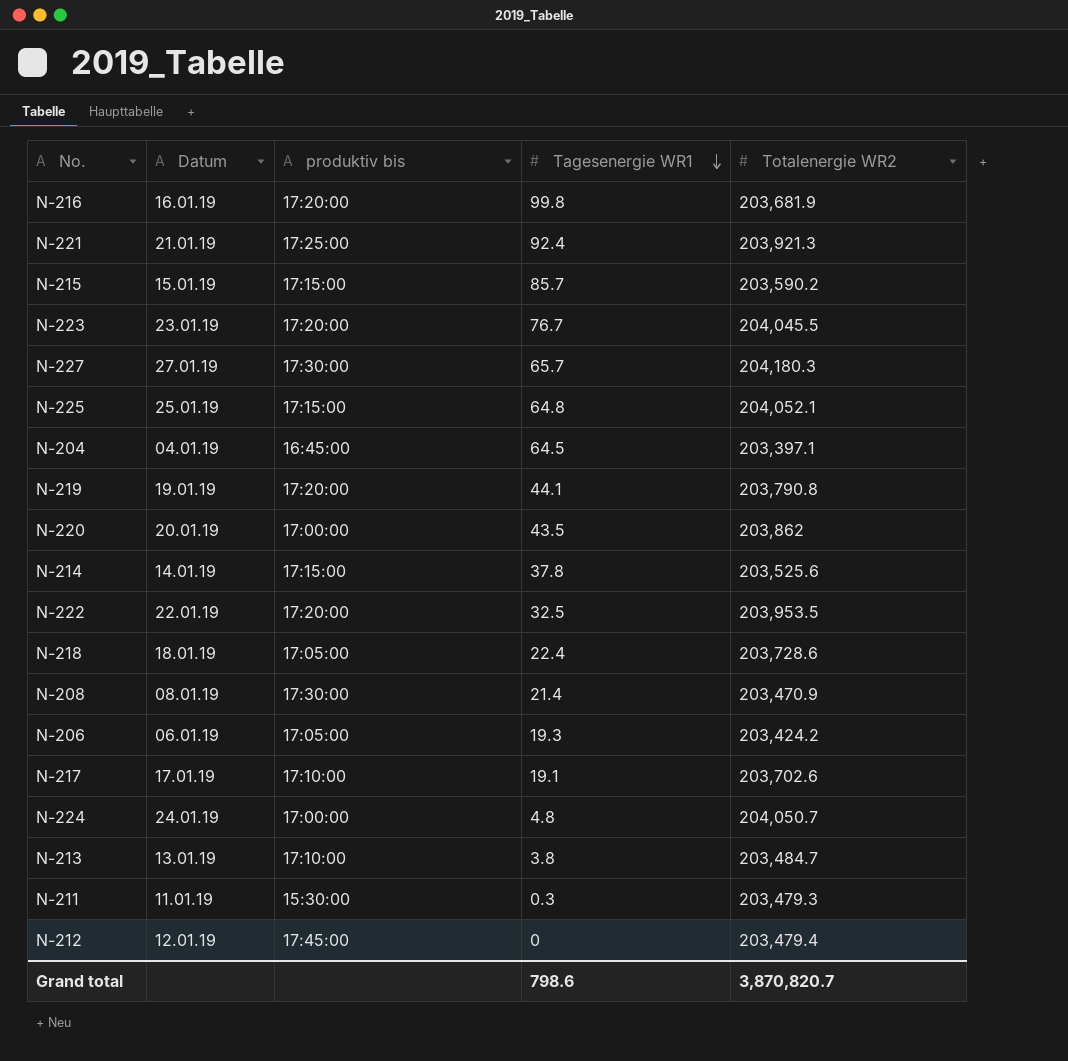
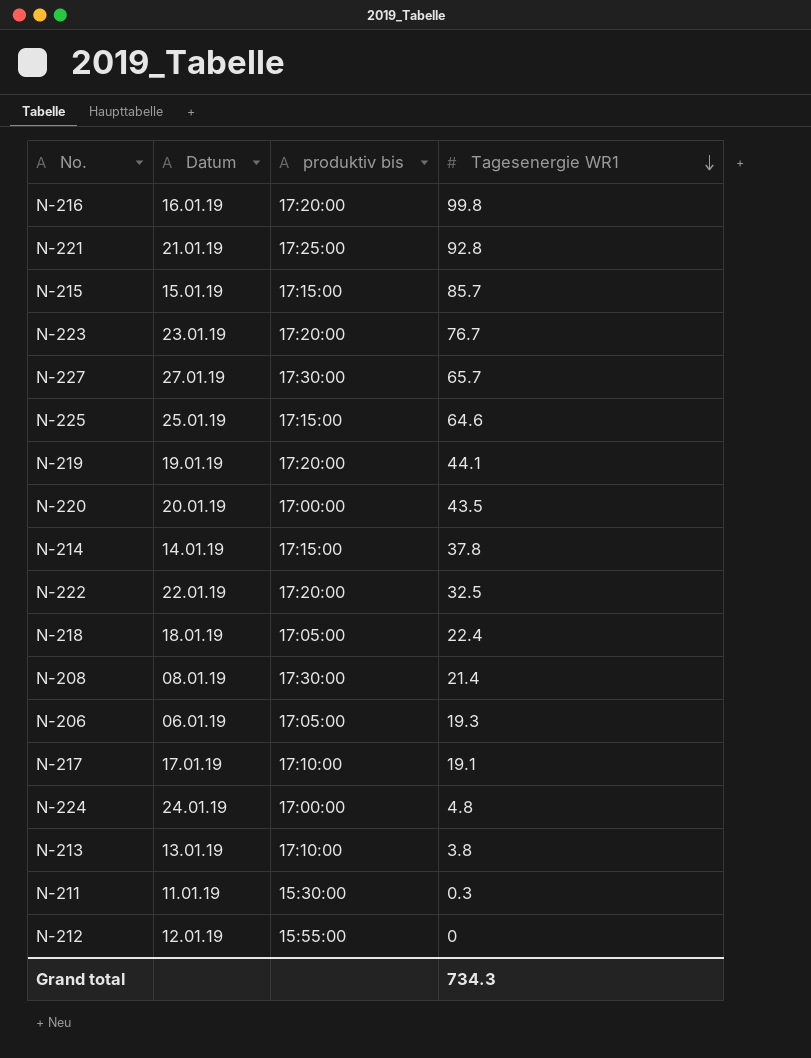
column Totalenergie WR2 | position: 5 -> none
row N-204: 04.01.19 | 16:45:00 | 64.5 | 203,397.1 -> none
N-221 | Tagesenergie WR1: 92.4 -> 92.8
N-225 | Tagesenergie WR1: 64.8 -> 64.6
N-212 | produktiv bis: 17:45:00 -> 15:55:00
Grand total | Tagesenergie WR1: 798.6 -> 734.3

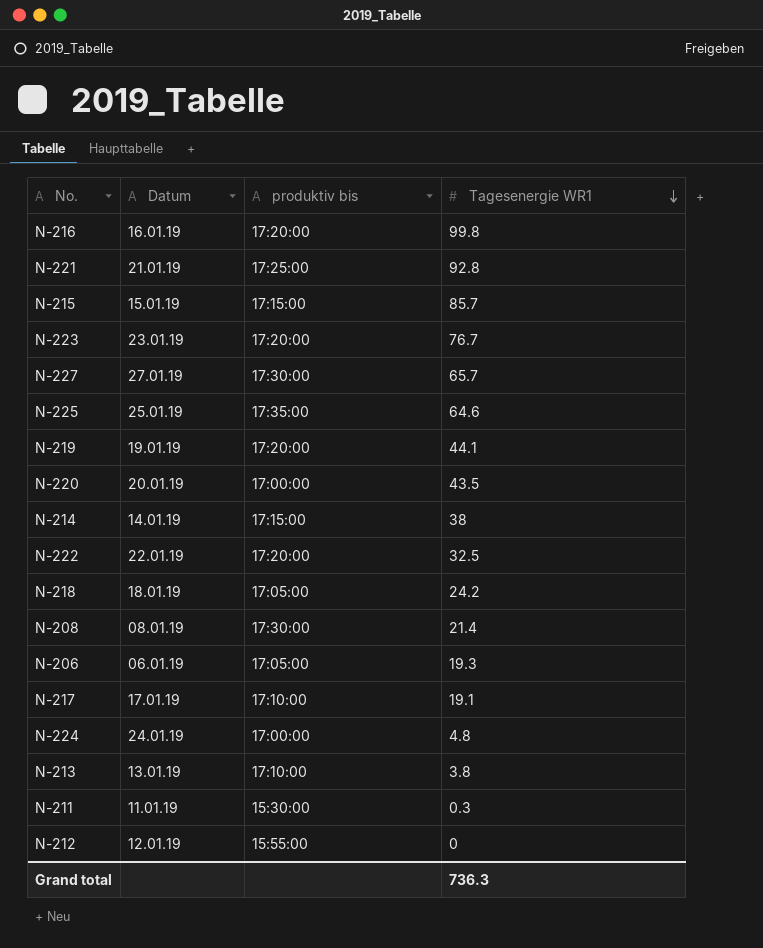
N-225 | produktiv bis: 17:15:00 -> 17:35:00
N-214 | Tagesenergie WR1: 37.8 -> 38
N-218 | Tagesenergie WR1: 22.4 -> 24.2
Grand total | Tagesenergie WR1: 734.3 -> 736.3

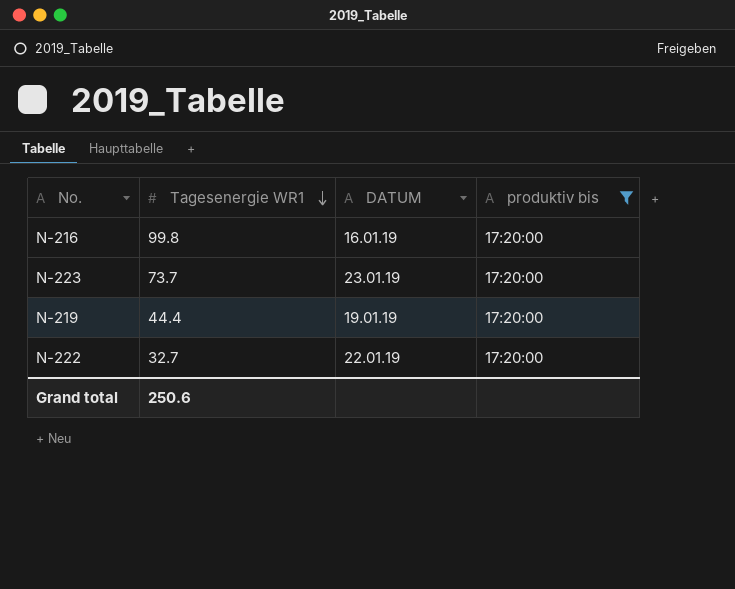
filter: none -> produktiv bis = 17:20:00
column Tagesenergie WR1 | position: 4 -> 2
column name: Datum -> DATUM
N-223 | Tagesenergie WR1: 76.7 -> 73.7
N-219 | Tagesenergie WR1: 44.1 -> 44.4
N-222 | Tagesenergie WR1: 32.5 -> 32.7
Grand total | Tagesenergie WR1: 736.3 -> 250.6

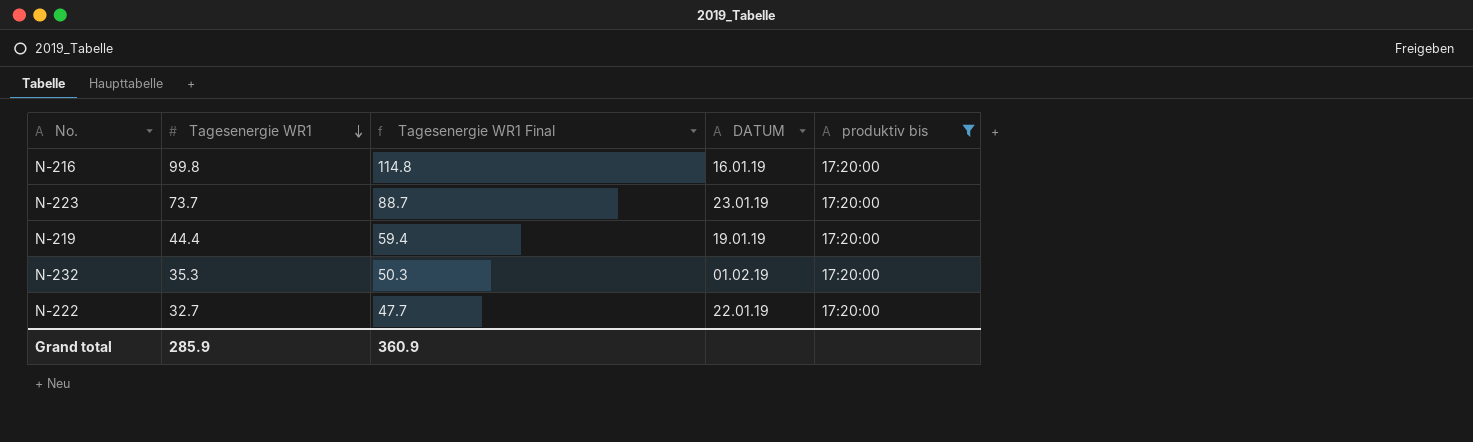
column Tagesenergie WR1 Final | formula: none -> [Tagesenergie WR1] + 15
row N-232: none -> 35.3 | 50.3 | 01.02.19 | 17:20:00
Grand total | Tagesenergie WR1: 250.6 -> 285.9

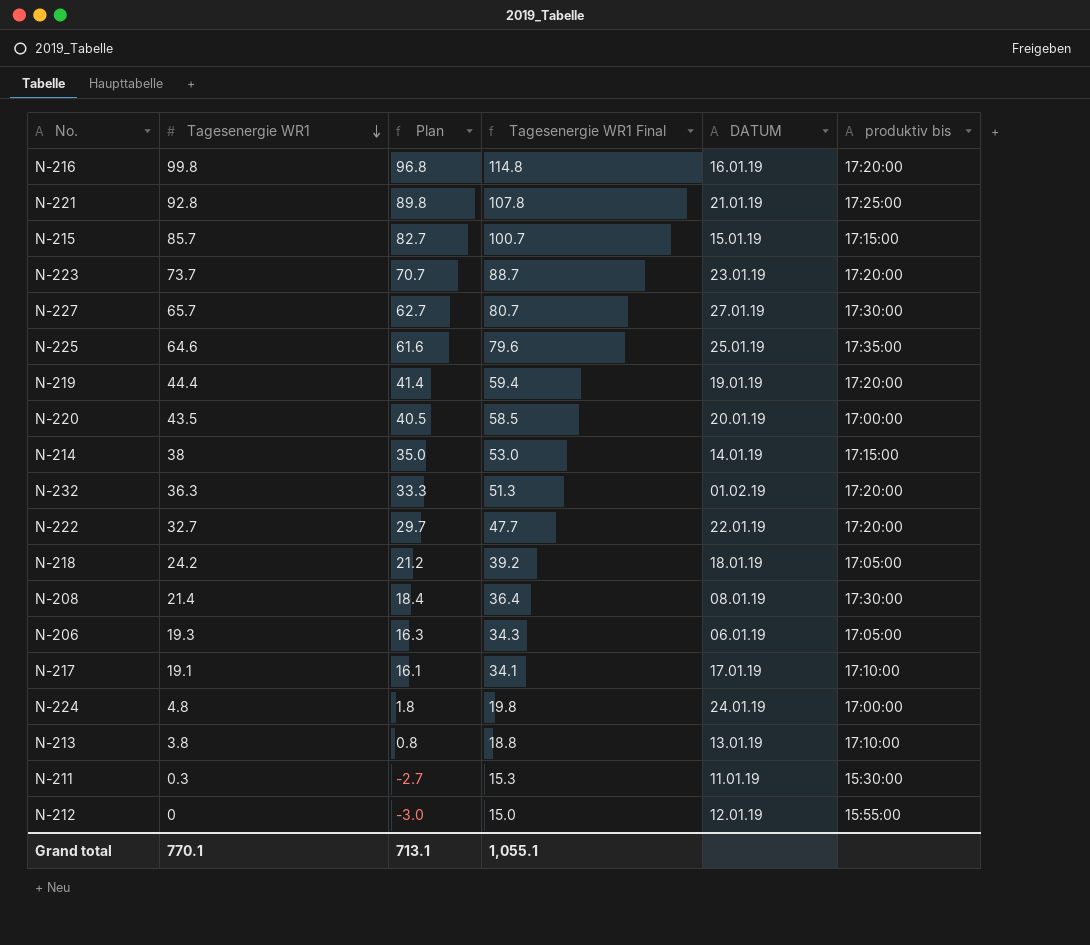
filter: produktiv bis = 17:20:00 -> none
column Plan | formula: none -> [Tagesenergie WR1] - 3
N-232 | Tagesenergie WR1: 35.3 -> 36.3
N-232 | Tagesenergie WR1 Final: 50.3 -> 51.3
Grand total | Tagesenergie WR1: 285.9 -> 770.1
Grand total | Tagesenergie WR1 Final: 360.9 -> 1,055.1

